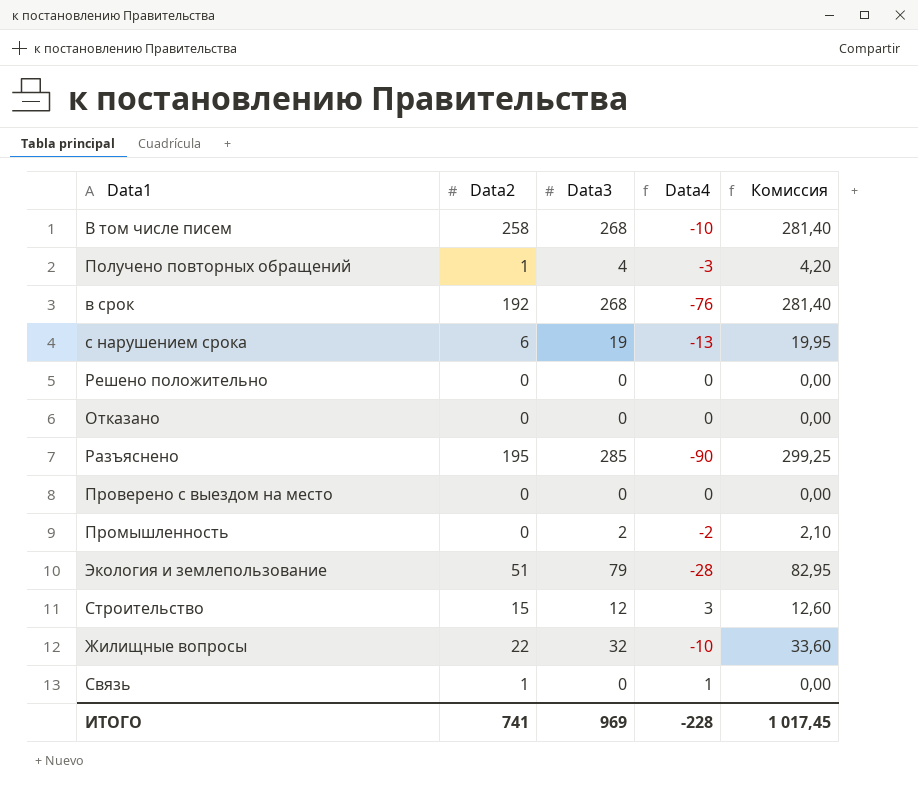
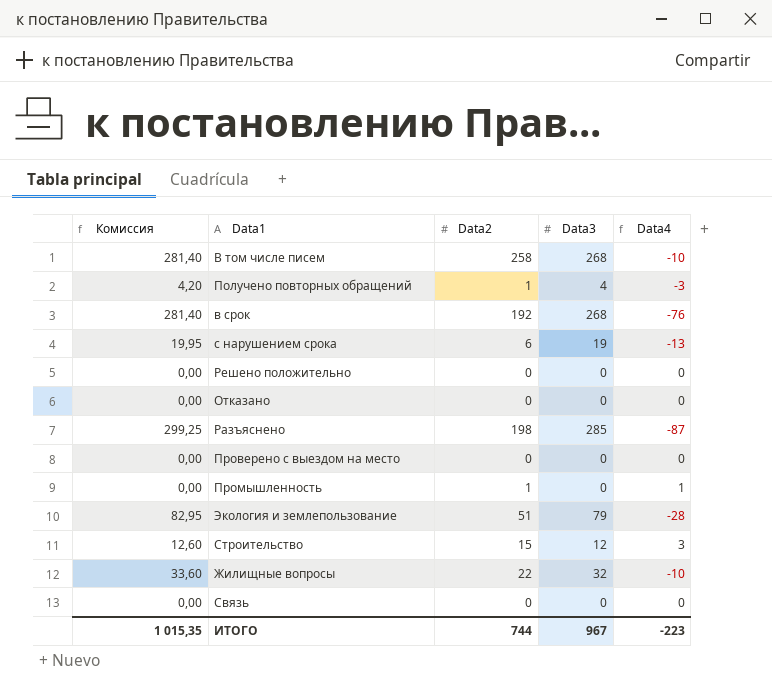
column Комиссия | position: 5 -> 1
Разъяснено | Data2: 195 -> 198
Разъяснено | Data4: -90 -> -87
Промышленность | Комиссия: 2,10 -> 0,00
Промышленность | Data2: 0 -> 1
Промышленность | Data3: 2 -> 0
Промышленность | Data4: -2 -> 1
Связь | Data2: 1 -> 0
Связь | Data4: 1 -> 0
ИТОГО | Комиссия: 1 017,45 -> 1 015,35
ИТОГО | Data2: 741 -> 744
ИТОГО | Data3: 969 -> 967
ИТОГО | Data4: -228 -> -223

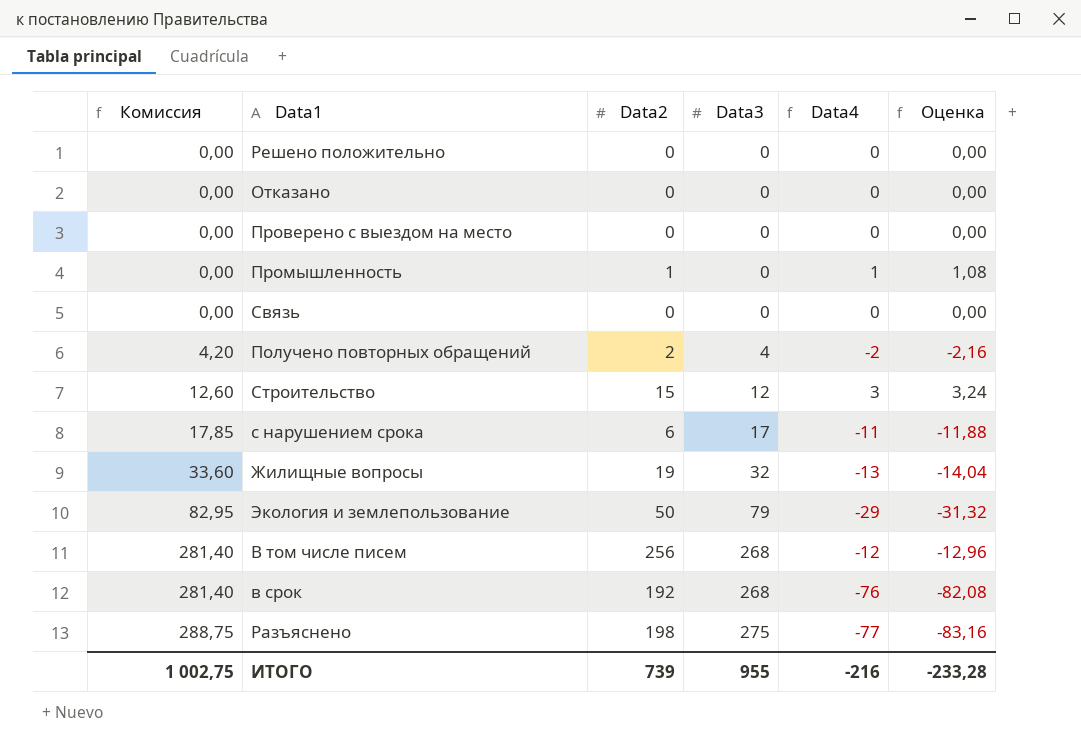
row order: none -> Комиссия ascending
column Оценка | formula: none -> [Data4] * 1,08
Получено повторных обращений | Data2: 1 -> 2
Получено повторных обращений | Data4: -3 -> -2
с нарушением срока | Комиссия: 19,95 -> 17,85
с нарушением срока | Data3: 19 -> 17
с нарушением срока | Data4: -13 -> -11
Жилищные вопросы | Data2: 22 -> 19
Жилищные вопросы | Data4: -10 -> -13
Экология и землепользование | Data2: 51 -> 50
Экология и землепользование | Data4: -28 -> -29
В том числе писем | Data2: 258 -> 256
В том числе писем | Data4: -10 -> -12
Разъяснено | Комиссия: 299,25 -> 288,75
Разъяснено | Data3: 285 -> 275
Разъяснено | Data4: -87 -> -77
ИТОГО | Комиссия: 1 015,35 -> 1 002,75
ИТОГО | Data2: 744 -> 739
ИТОГО | Data3: 967 -> 955
ИТОГО | Data4: -223 -> -216

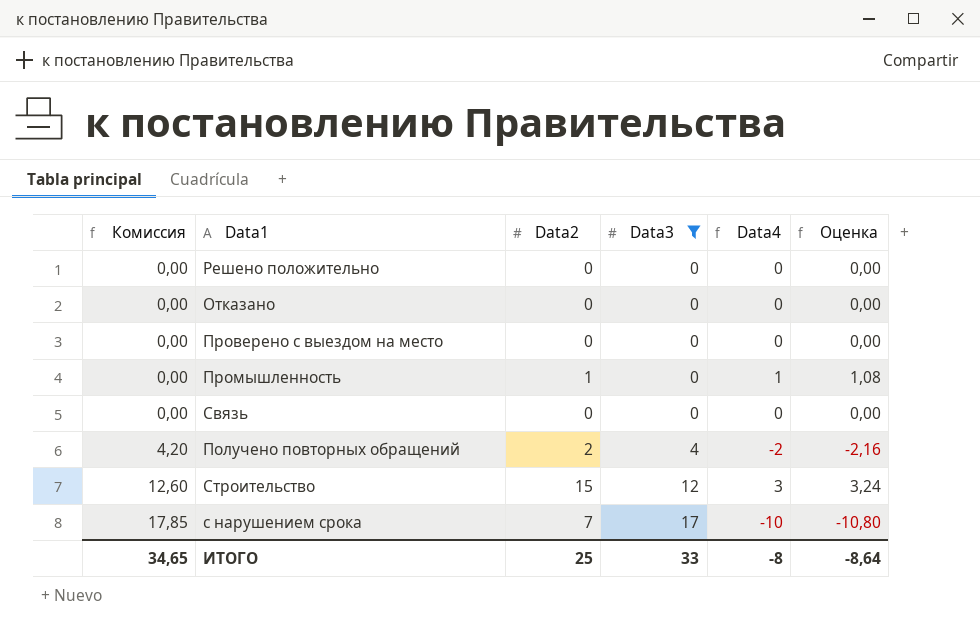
filter: none -> Data3 <= 17
с нарушением срока | Data2: 6 -> 7
с нарушением срока | Data4: -11 -> -10
с нарушением срока | Оценка: -11,88 -> -10,80
ИТОГО | Комиссия: 1 002,75 -> 34,65
ИТОГО | Data2: 739 -> 25
ИТОГО | Data3: 955 -> 33
ИТОГО | Data4: -216 -> -8
ИТОГО | Оценка: -233,28 -> -8,64

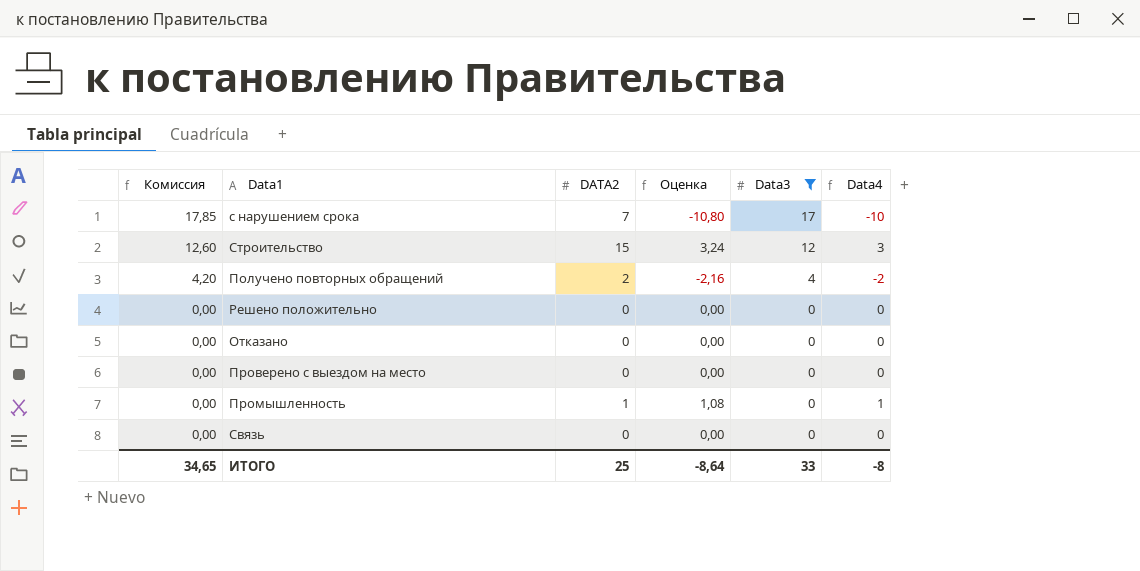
row order: Комиссия ascending -> Комиссия descending
column name: Data2 -> DATA2
column Оценка | position: 6 -> 4

